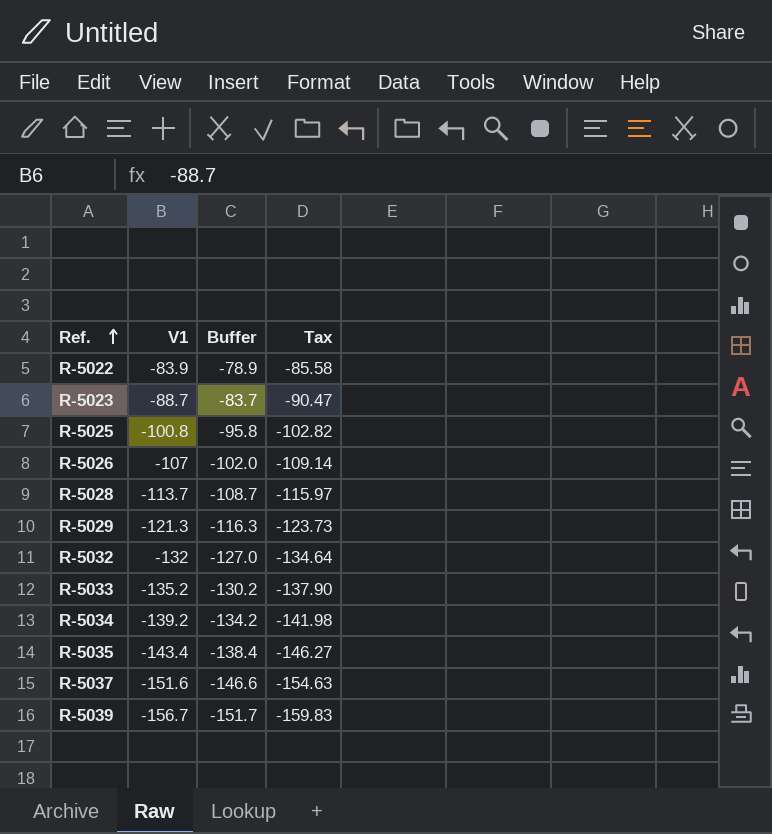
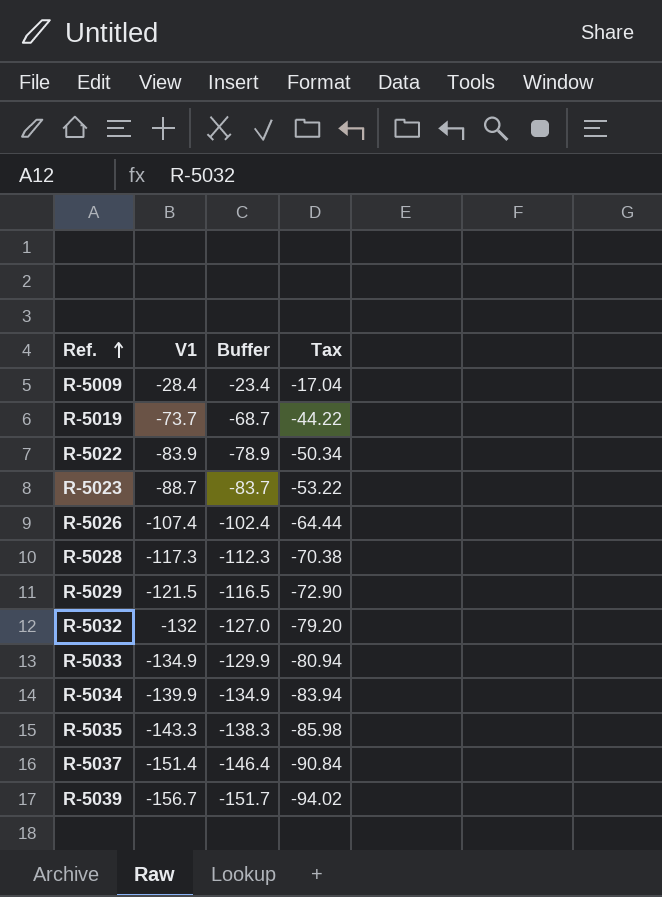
column Tax | formula: [V1] * 1.02 -> [V1] * 0.6
row R-5025: -100.8 | -95.8 | -102.82 -> none
row R-5009: none -> -28.4 | -23.4 | -17.04
row R-5019: none -> -73.7 | -68.7 | -44.22
R-5026 | V1: -107 -> -107.4
R-5026 | Buffer: -102.0 -> -102.4
R-5028 | V1: -113.7 -> -117.3
R-5028 | Buffer: -108.7 -> -112.3
R-5029 | V1: -121.3 -> -121.5
R-5029 | Buffer: -116.3 -> -116.5
R-5033 | V1: -135.2 -> -134.9
R-5033 | Buffer: -130.2 -> -129.9
R-5034 | V1: -139.2 -> -139.9
R-5034 | Buffer: -134.2 -> -134.9
R-5035 | V1: -143.4 -> -143.3
R-5035 | Buffer: -138.4 -> -138.3
R-5037 | V1: -151.6 -> -151.4
R-5037 | Buffer: -146.6 -> -146.4

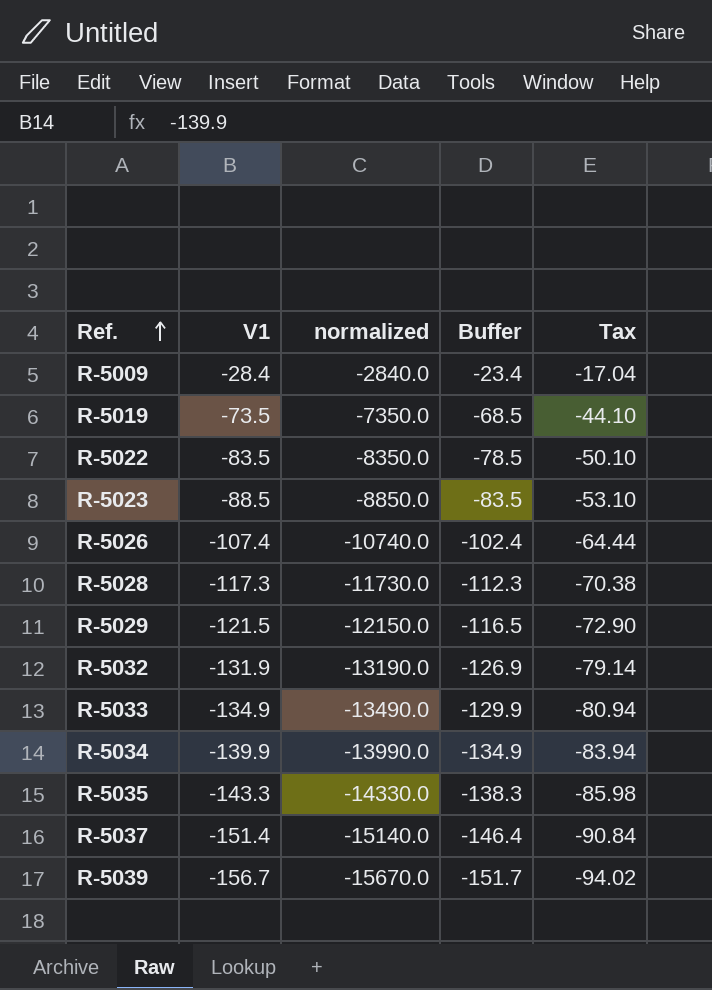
column normalized | formula: none -> [V1] * 100
R-5019 | V1: -73.7 -> -73.5
R-5019 | Buffer: -68.7 -> -68.5
R-5019 | Tax: -44.22 -> -44.10
R-5022 | V1: -83.9 -> -83.5
R-5022 | Buffer: -78.9 -> -78.5
R-5022 | Tax: -50.34 -> -50.10
R-5023 | V1: -88.7 -> -88.5
R-5023 | Buffer: -83.7 -> -83.5
R-5023 | Tax: -53.22 -> -53.10
R-5032 | V1: -132 -> -131.9
R-5032 | Buffer: -127.0 -> -126.9
R-5032 | Tax: -79.20 -> -79.14

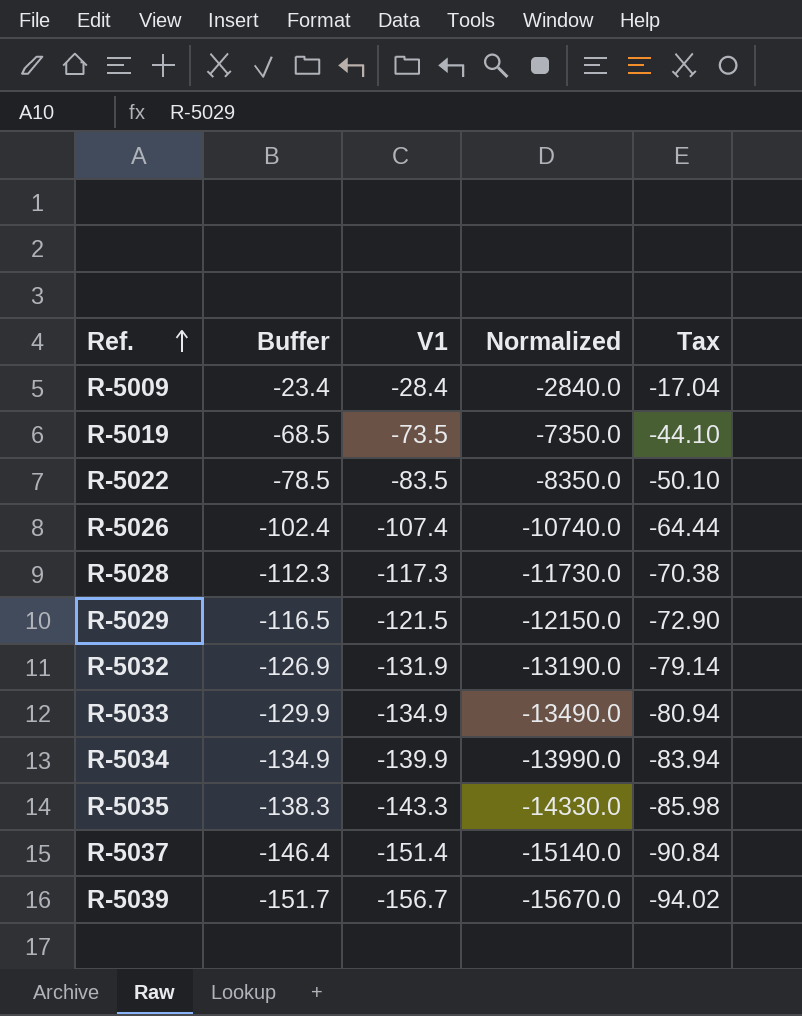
column Buffer | position: 4 -> 2
column name: normalized -> Normalized
row R-5023: -88.5 | -8850.0 | -83.5 | -53.10 -> none

